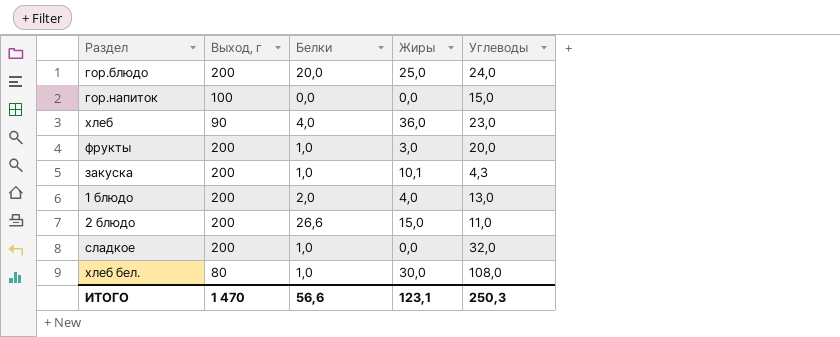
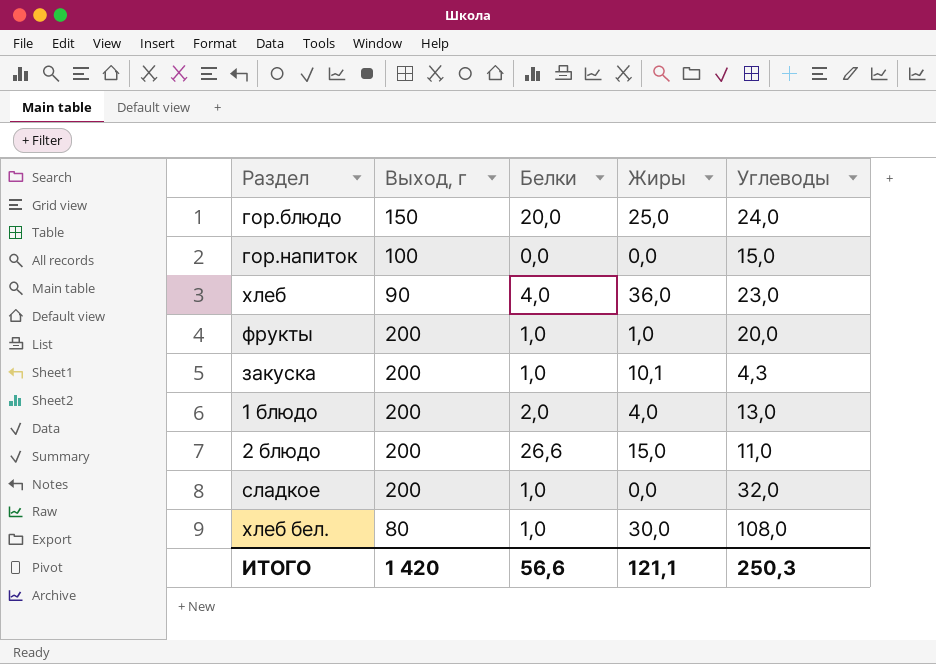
гор.блюдо | Выход, г: 200 -> 150
фрукты | Жиры: 3,0 -> 1,0
ИТОГО | Выход, г: 1 470 -> 1 420
ИТОГО | Жиры: 123,1 -> 121,1

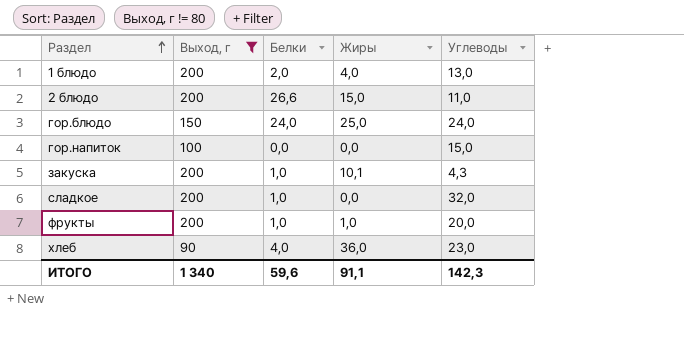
filter: none -> Выход, г != 80
row order: none -> Раздел ascending
гор.блюдо | Белки: 20,0 -> 24,0
ИТОГО | Выход, г: 1 420 -> 1 340
ИТОГО | Белки: 56,6 -> 59,6
ИТОГО | Жиры: 121,1 -> 91,1
ИТОГО | Углеводы: 250,3 -> 142,3

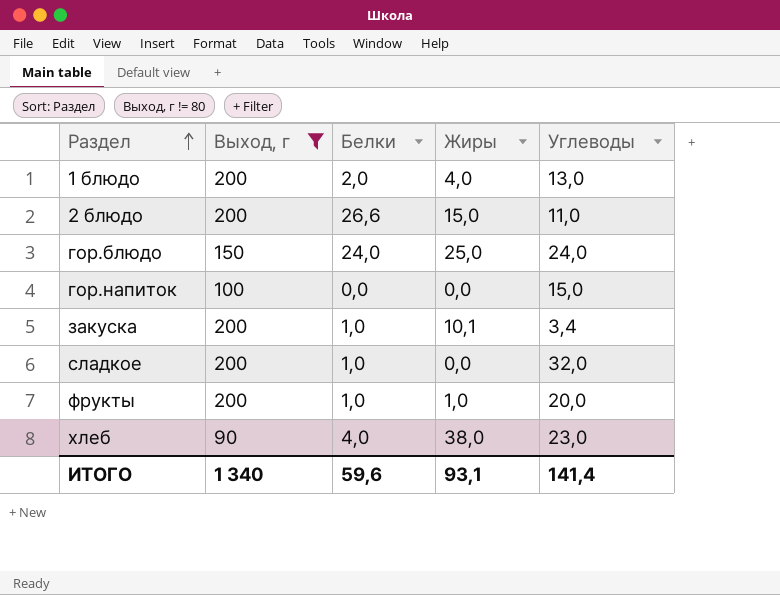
закуска | Углеводы: 4,3 -> 3,4
хлеб | Жиры: 36,0 -> 38,0
ИТОГО | Жиры: 91,1 -> 93,1
ИТОГО | Углеводы: 142,3 -> 141,4

